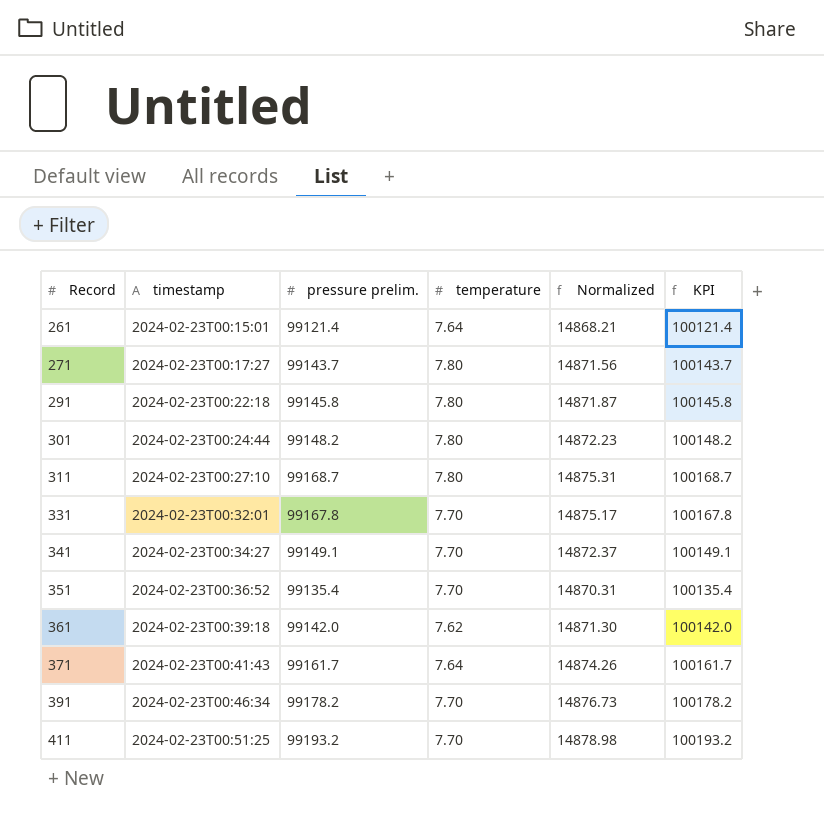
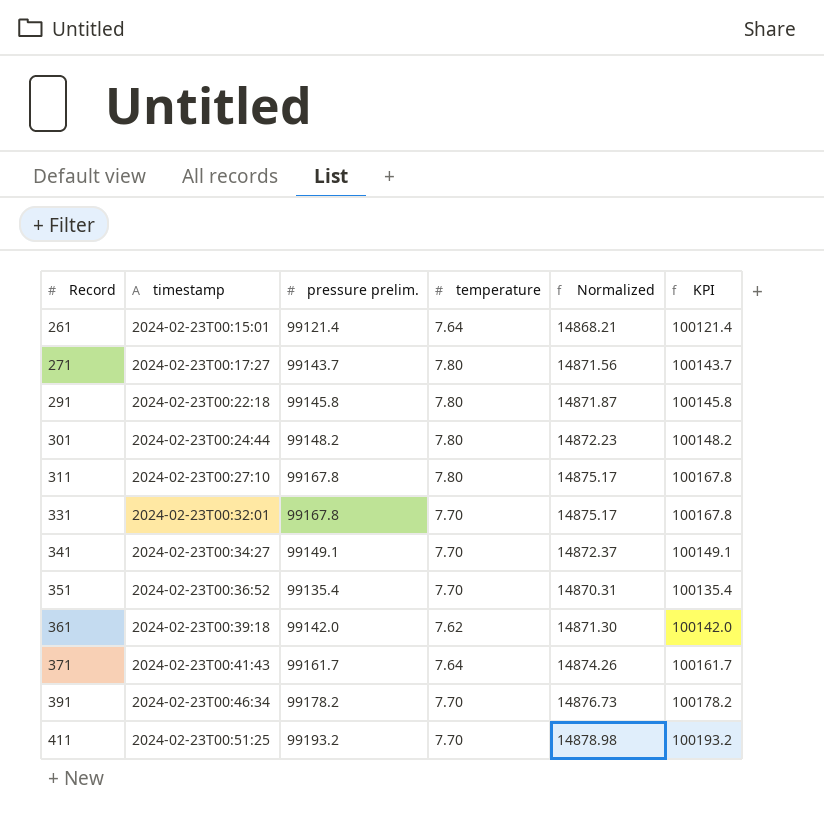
311 | pressure prelim.: 99168.7 -> 99167.8
311 | Normalized: 14875.31 -> 14875.17
311 | KPI: 100168.7 -> 100167.8

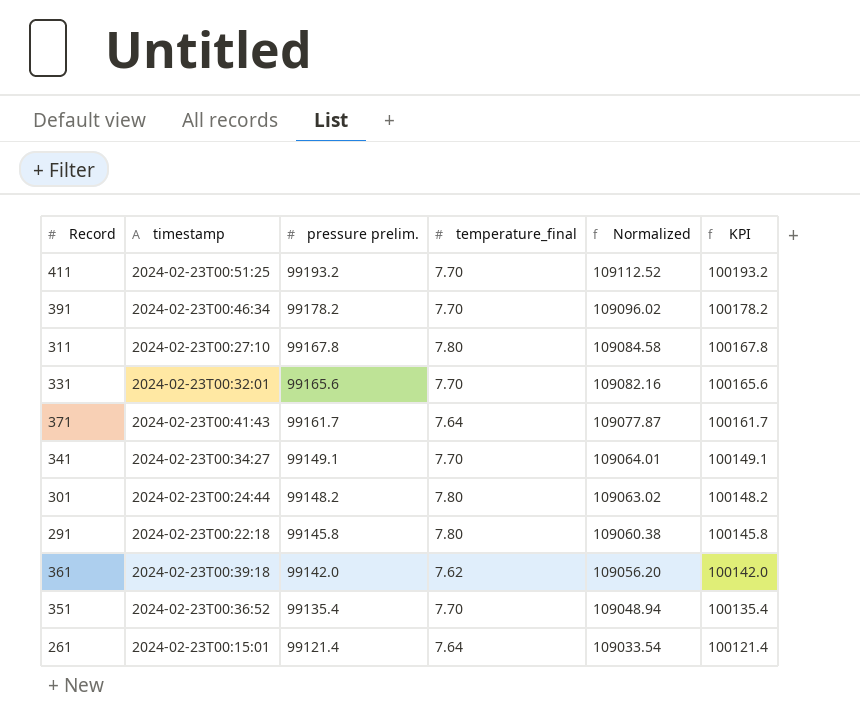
row order: Record ascending -> pressure prelim. descending
column name: temperature -> temperature_final
column Normalized | formula: [pressure prelim.] * 0.15 -> [pressure prelim.] * 1.1
row 271: 2024-02-23T00:17:27 | 99143.7 | 7.80 | 14871.56 | 100143.7 -> none
331 | pressure prelim.: 99167.8 -> 99165.6
331 | KPI: 100167.8 -> 100165.6

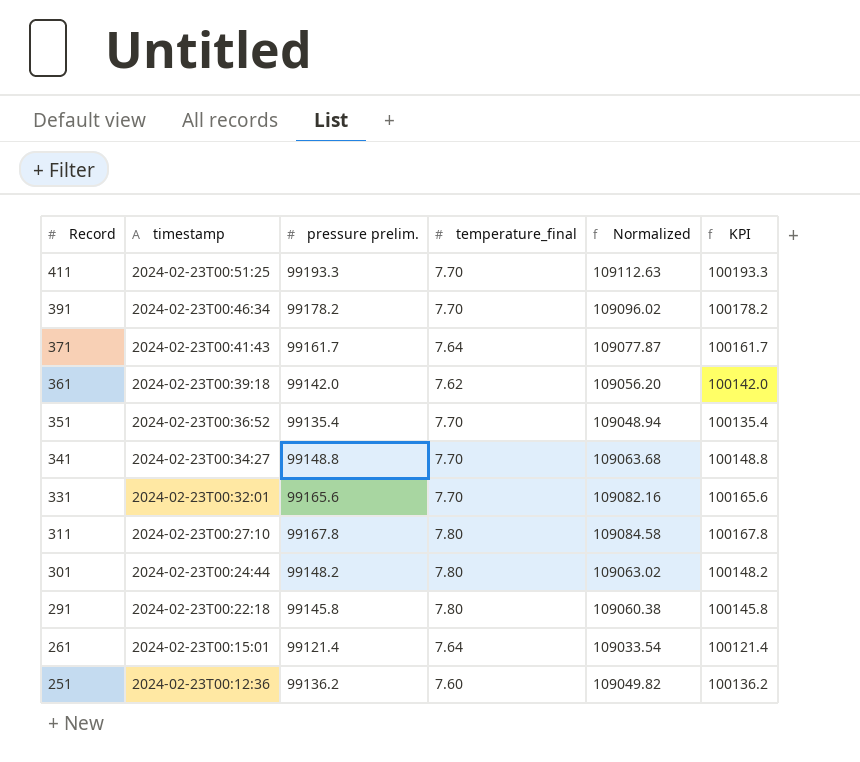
row order: pressure prelim. descending -> Record descending
411 | pressure prelim.: 99193.2 -> 99193.3
411 | Normalized: 109112.52 -> 109112.63
411 | KPI: 100193.2 -> 100193.3
341 | pressure prelim.: 99149.1 -> 99148.8
341 | Normalized: 109064.01 -> 109063.68
341 | KPI: 100149.1 -> 100148.8
row 251: none -> 2024-02-23T00:12:36 | 99136.2 | 7.60 | 109049.82 | 100136.2

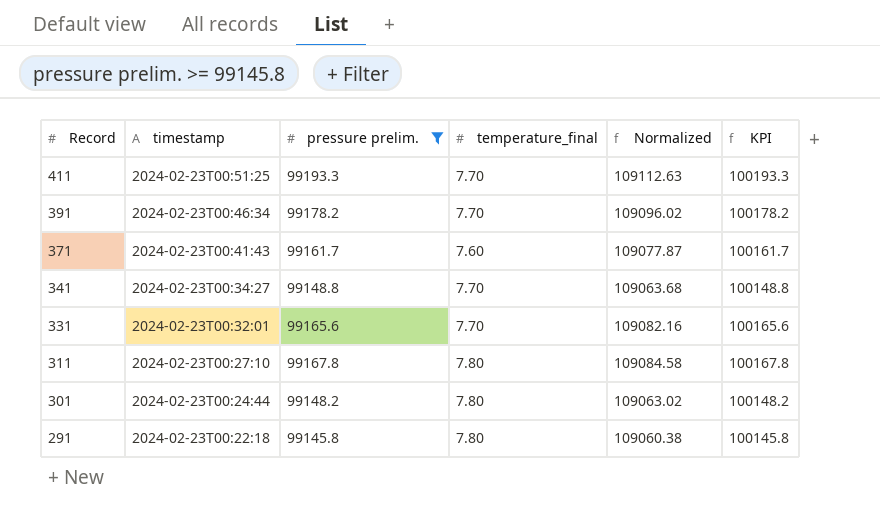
filter: none -> pressure prelim. >= 99145.8
371 | temperature_final: 7.64 -> 7.60

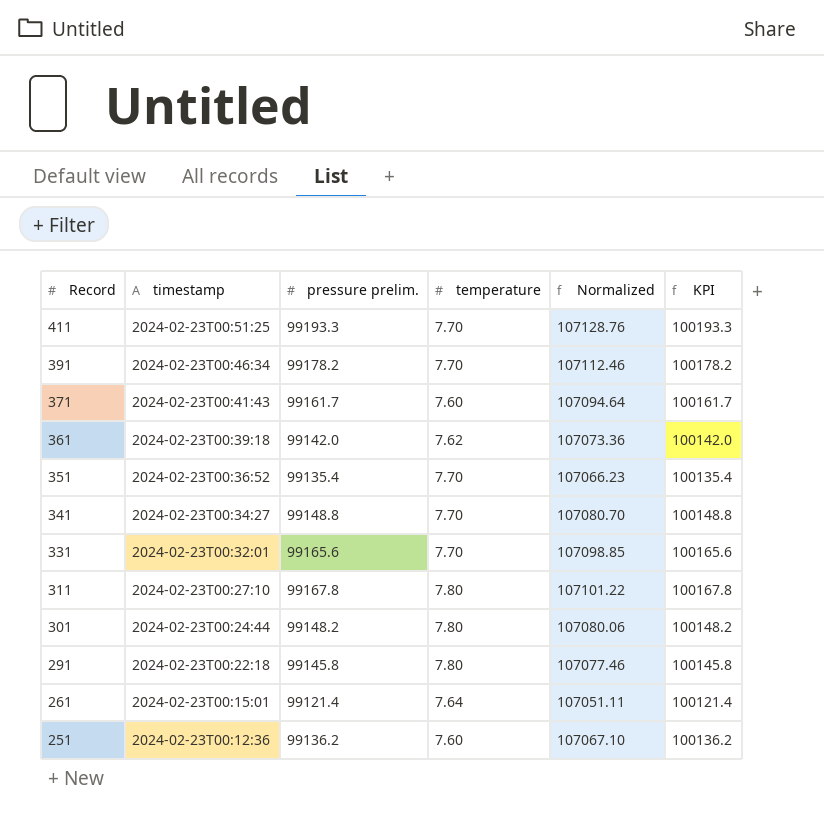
filter: pressure prelim. >= 99145.8 -> none
column name: temperature_final -> temperature
column Normalized | formula: [pressure prelim.] * 1.1 -> [pressure prelim.] * 1.08

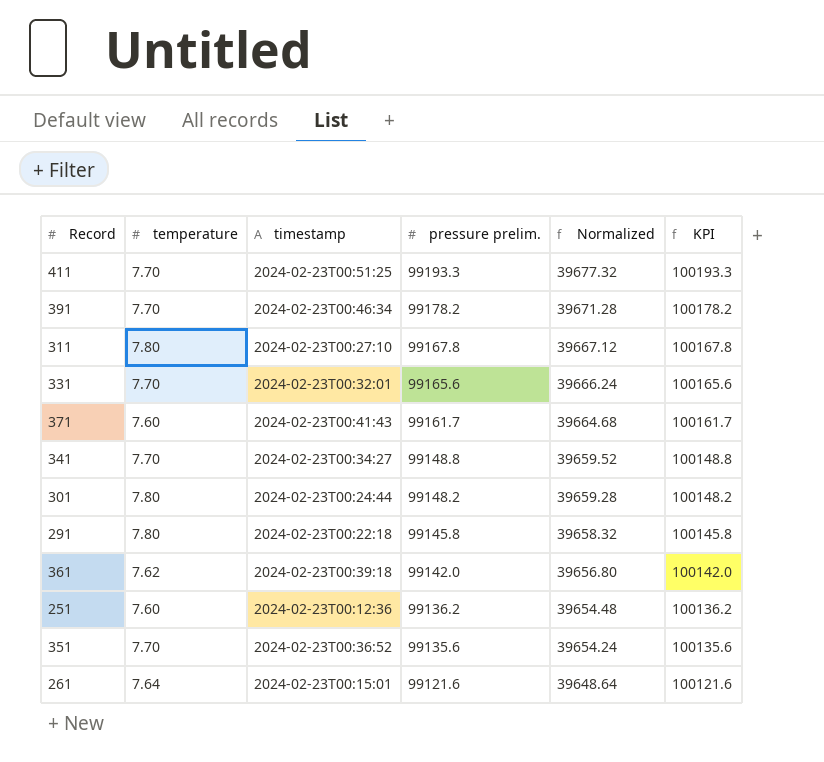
row order: Record descending -> pressure prelim. descending
column temperature | position: 4 -> 2
column Normalized | formula: [pressure prelim.] * 1.08 -> [pressure prelim.] * 0.4
351 | pressure prelim.: 99135.4 -> 99135.6
351 | KPI: 100135.4 -> 100135.6
261 | pressure prelim.: 99121.4 -> 99121.6
261 | KPI: 100121.4 -> 100121.6

